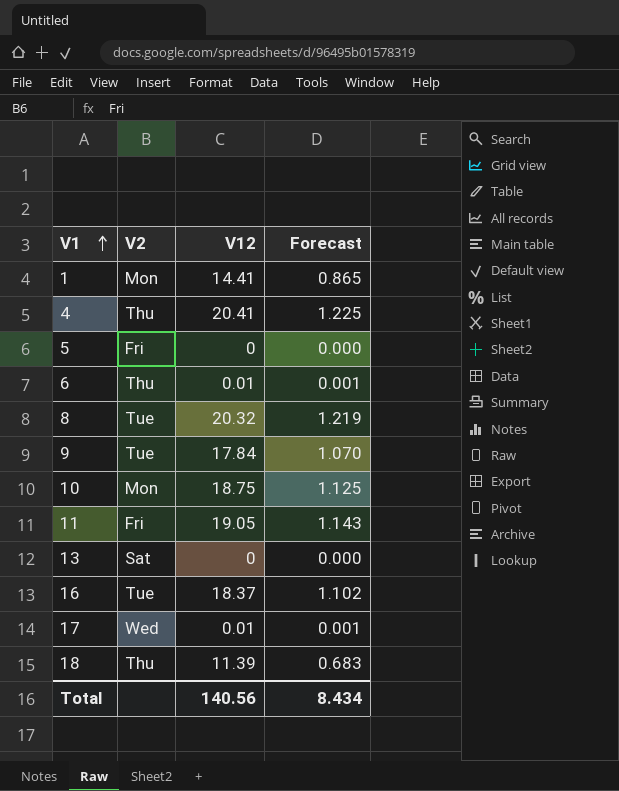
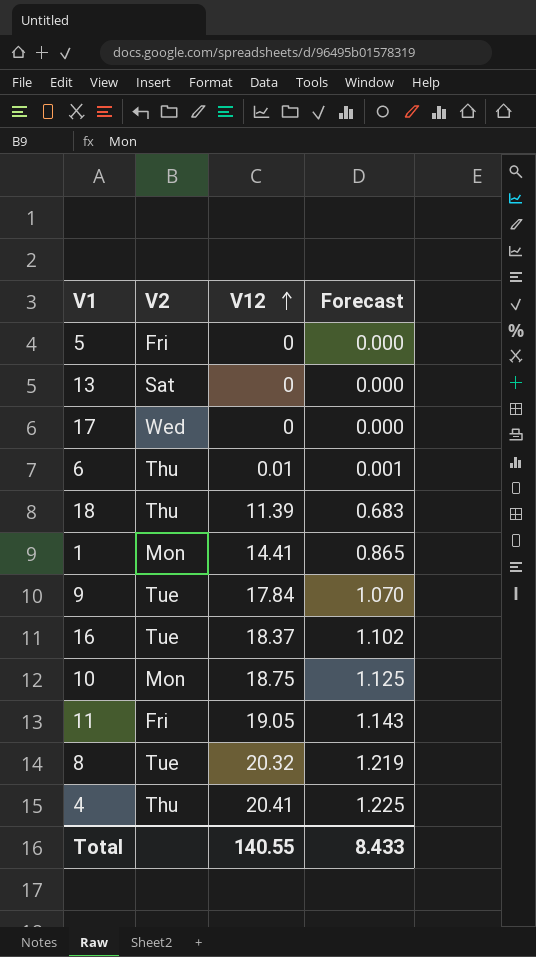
row order: V1 ascending -> V12 ascending
17 | V12: 0.01 -> 0
17 | Forecast: 0.001 -> 0.000
Total | V12: 140.56 -> 140.55
Total | Forecast: 8.434 -> 8.433

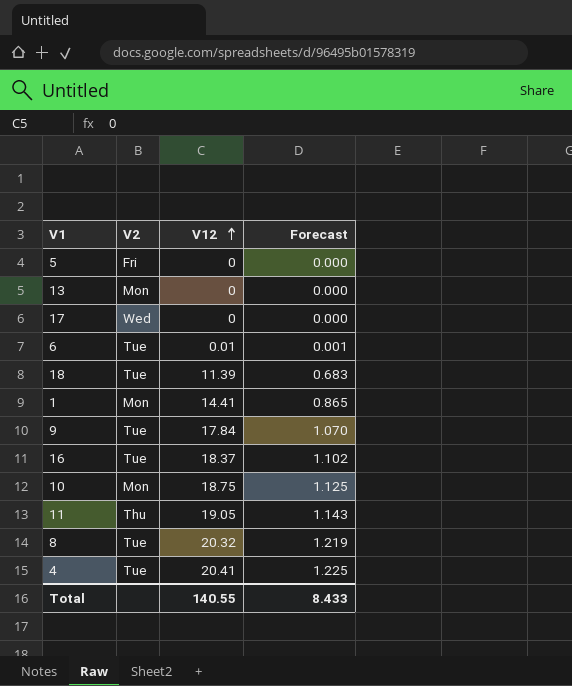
13 | V2: Sat -> Mon
6 | V2: Thu -> Tue
18 | V2: Thu -> Tue
11 | V2: Fri -> Thu
4 | V2: Thu -> Tue

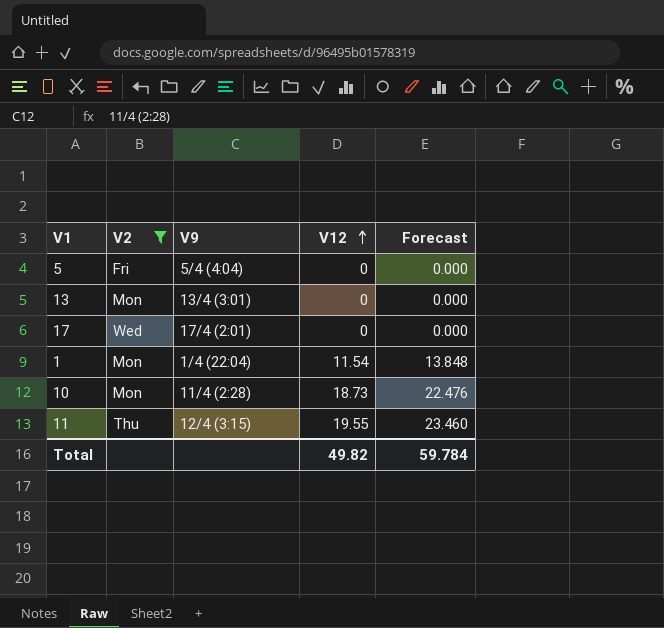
filter: none -> V2 != Tue
column V9 | position: none -> 3
column Forecast | formula: [V12] * 0.06 -> [V12] * 1.2
1 | V12: 14.41 -> 11.54
10 | V12: 18.75 -> 18.73
11 | V12: 19.05 -> 19.55
Total | V12: 140.55 -> 49.82
Total | Forecast: 8.433 -> 59.784

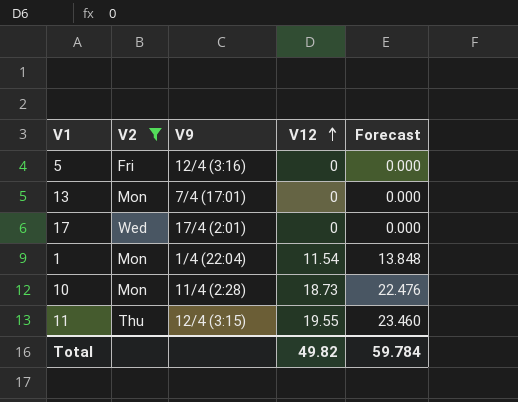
5 | V9: 5/4 (4:04) -> 12/4 (3:16)
13 | V9: 13/4 (3:01) -> 7/4 (17:01)

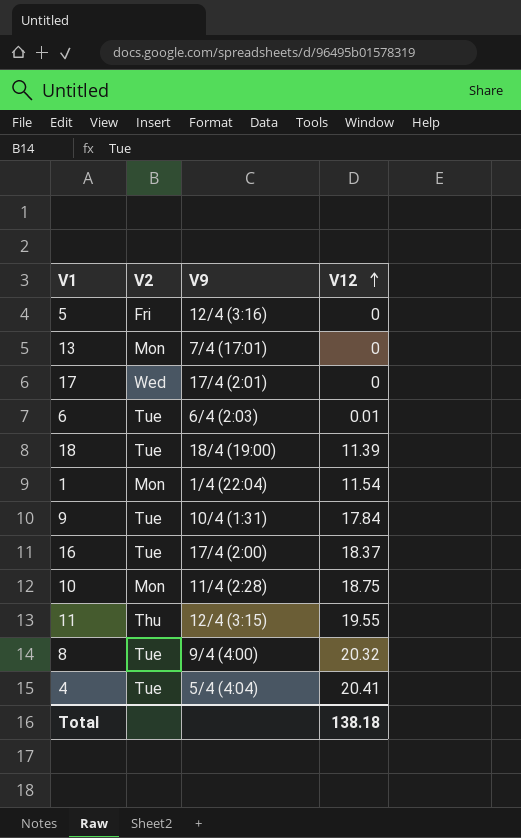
filter: V2 != Tue -> none
column Forecast | formula: [V12] * 1.2 -> none
10 | V12: 18.73 -> 18.75
Total | V12: 49.82 -> 138.18

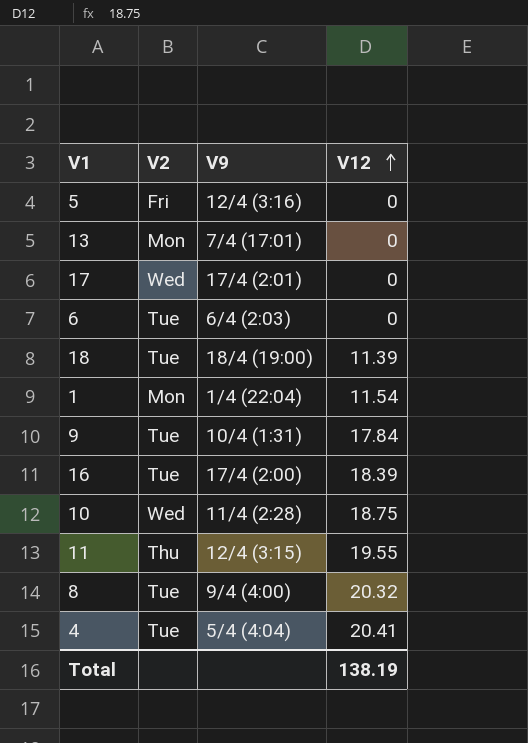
6 | V12: 0.01 -> 0
16 | V12: 18.37 -> 18.39
10 | V2: Mon -> Wed
Total | V12: 138.18 -> 138.19

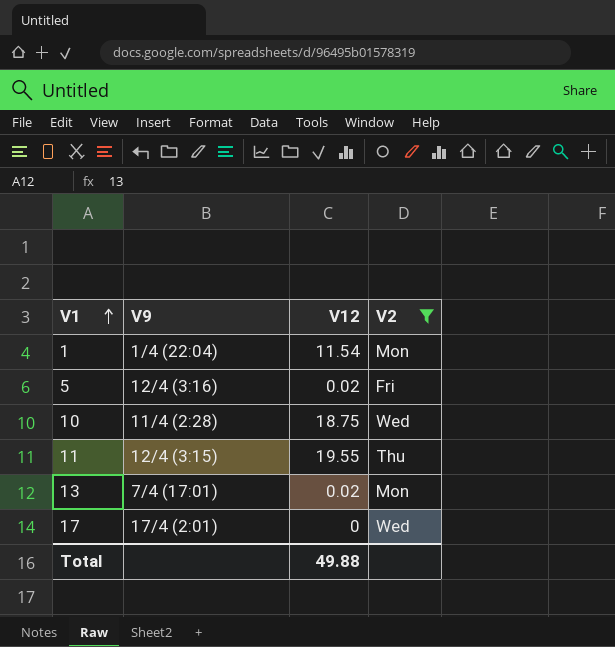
filter: none -> V2 != Tue
row order: V12 ascending -> V1 ascending
column V2 | position: 2 -> 4
5 | V12: 0 -> 0.02
13 | V12: 0 -> 0.02
Total | V12: 138.19 -> 49.88

